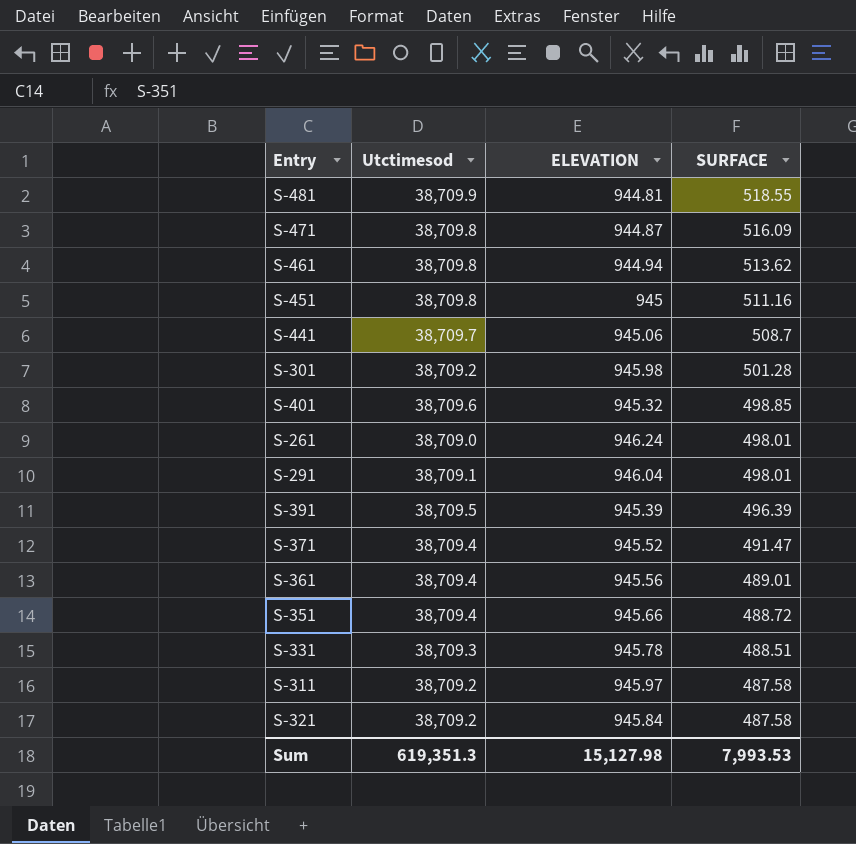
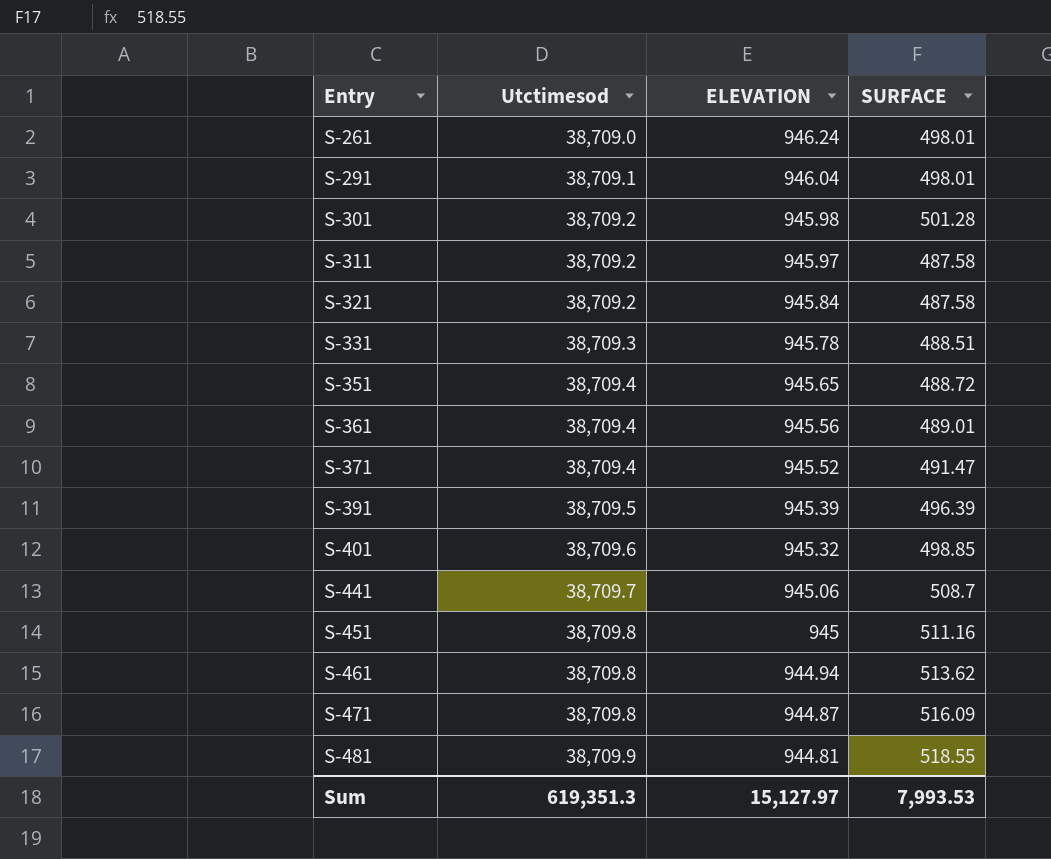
row order: SURFACE descending -> Entry ascending
S-351 | ELEVATION: 945.66 -> 945.65
Sum | ELEVATION: 15,127.98 -> 15,127.97

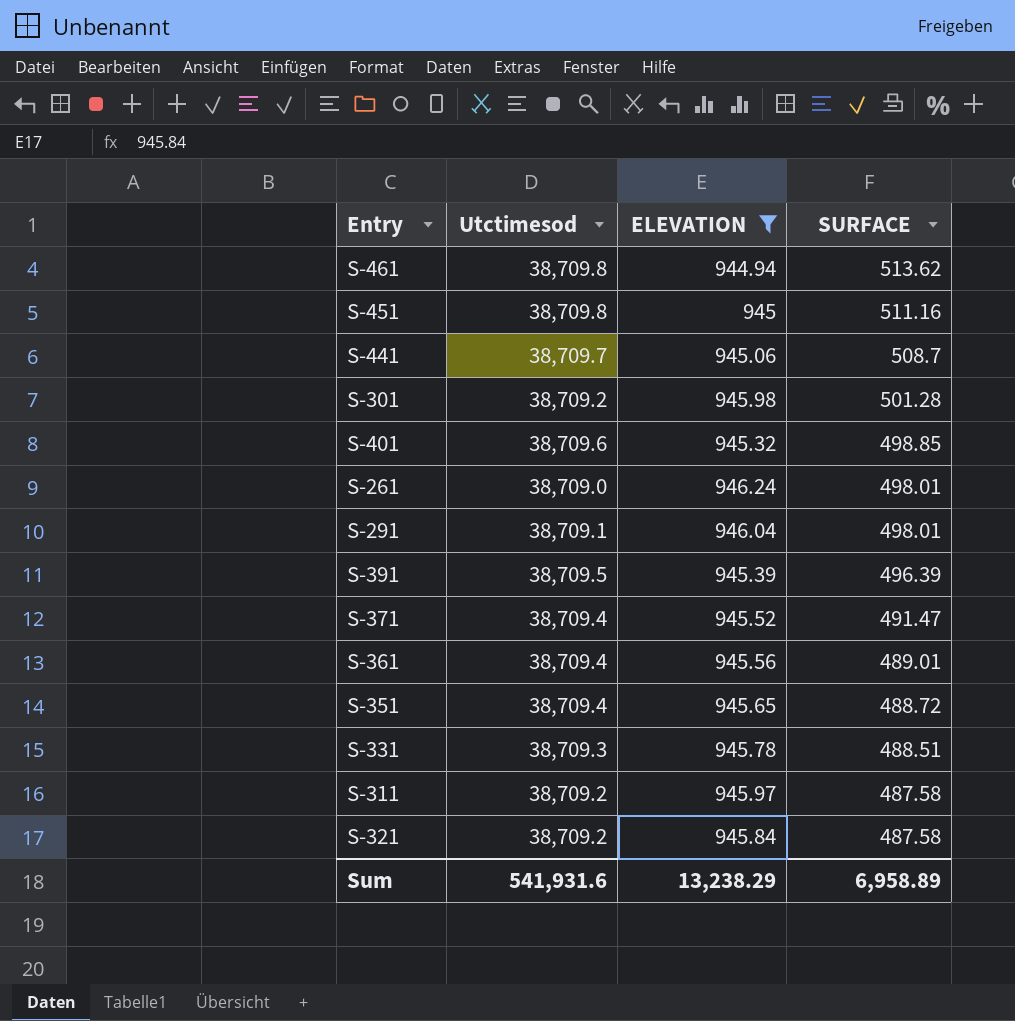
filter: none -> ELEVATION >= 944.94
row order: Entry ascending -> SURFACE descending
Sum | Utctimesod: 619,351.3 -> 541,931.6
Sum | ELEVATION: 15,127.97 -> 13,238.29
Sum | SURFACE: 7,993.53 -> 6,958.89

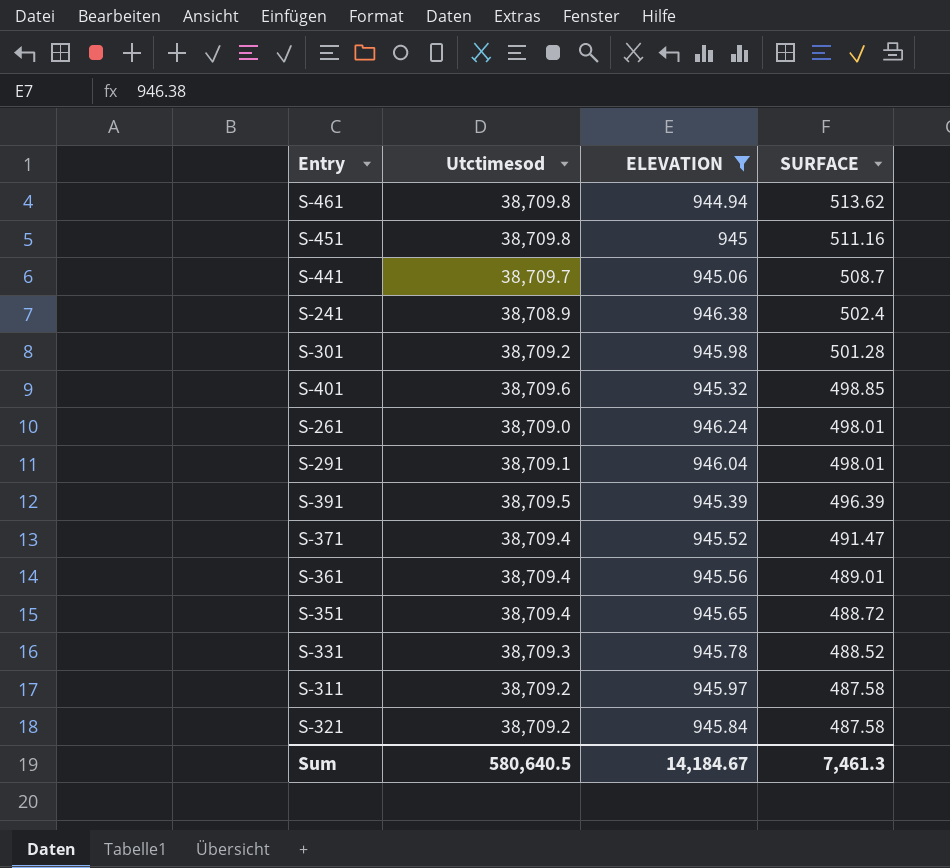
row S-241: none -> 38,708.9 | 946.38 | 502.4
S-331 | SURFACE: 488.51 -> 488.52
Sum | Utctimesod: 541,931.6 -> 580,640.5
Sum | ELEVATION: 13,238.29 -> 14,184.67
Sum | SURFACE: 6,958.89 -> 7,461.3

